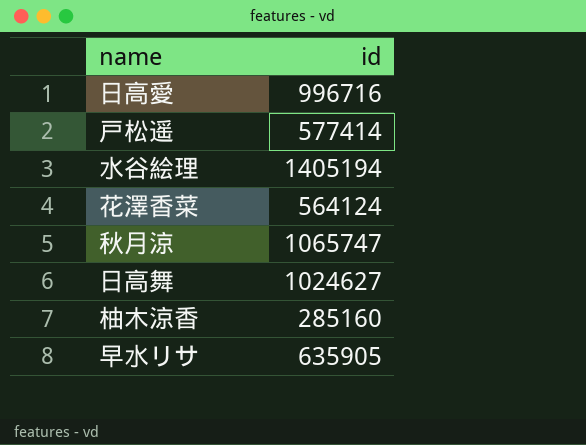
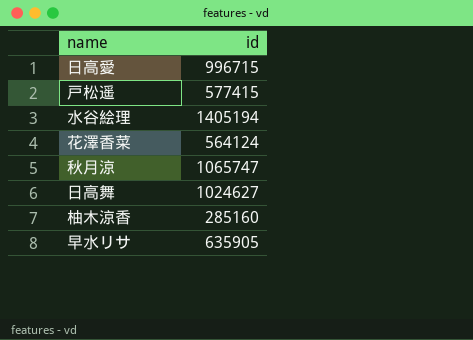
日高愛 | id: 996716 -> 996715
戸松遥 | id: 577414 -> 577415

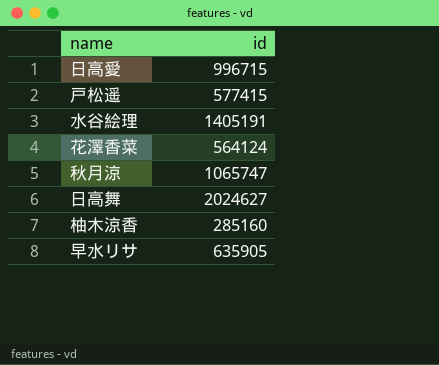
水谷絵理 | id: 1405194 -> 1405191
日高舞 | id: 1024627 -> 2024627

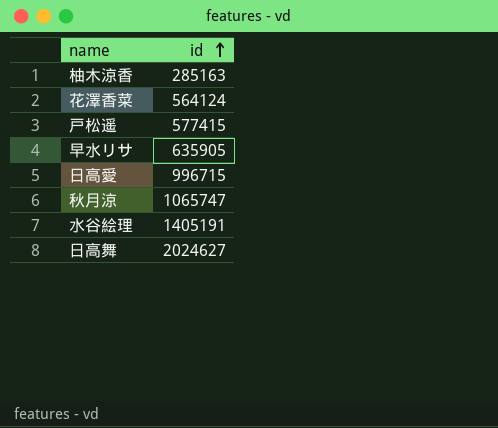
row order: none -> id ascending
柚木涼香 | id: 285160 -> 285163

